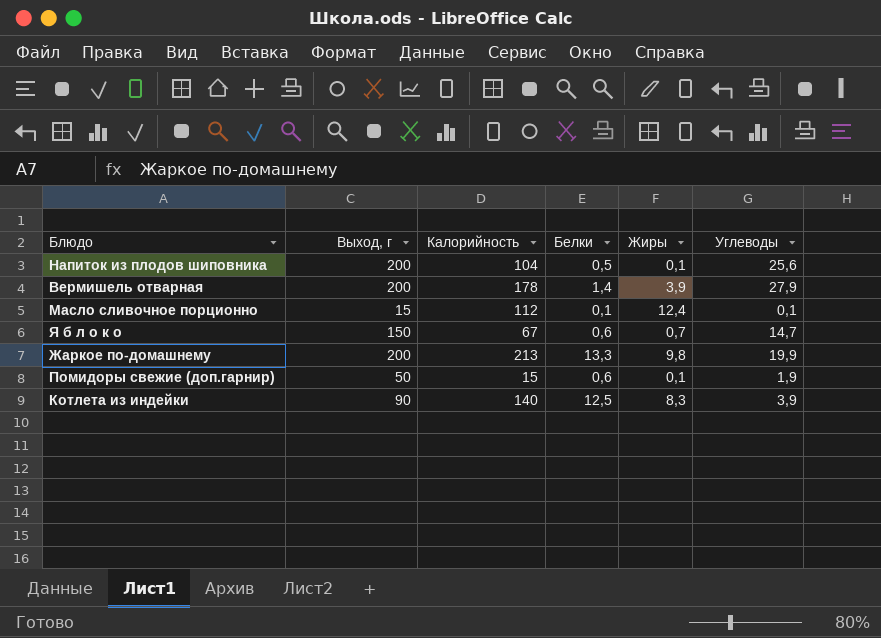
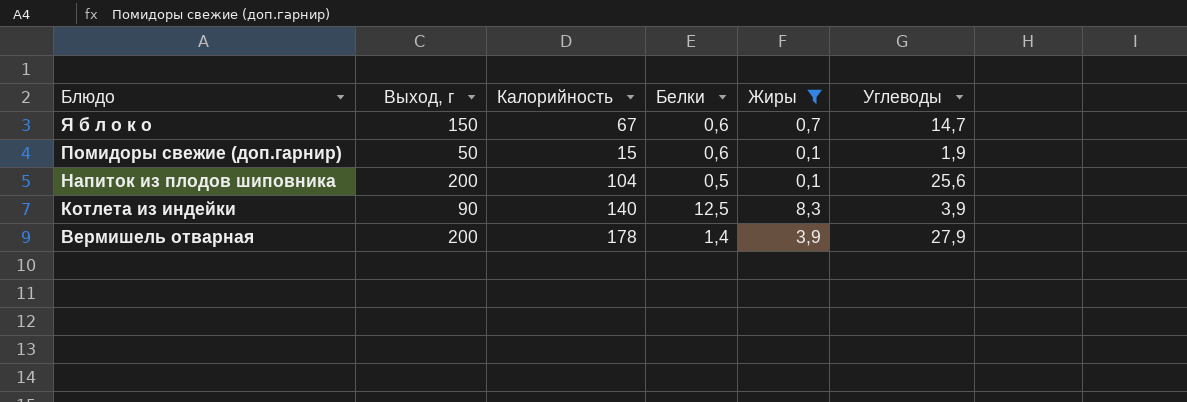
filter: none -> Жиры <= 8,3
row order: none -> Блюдо descending

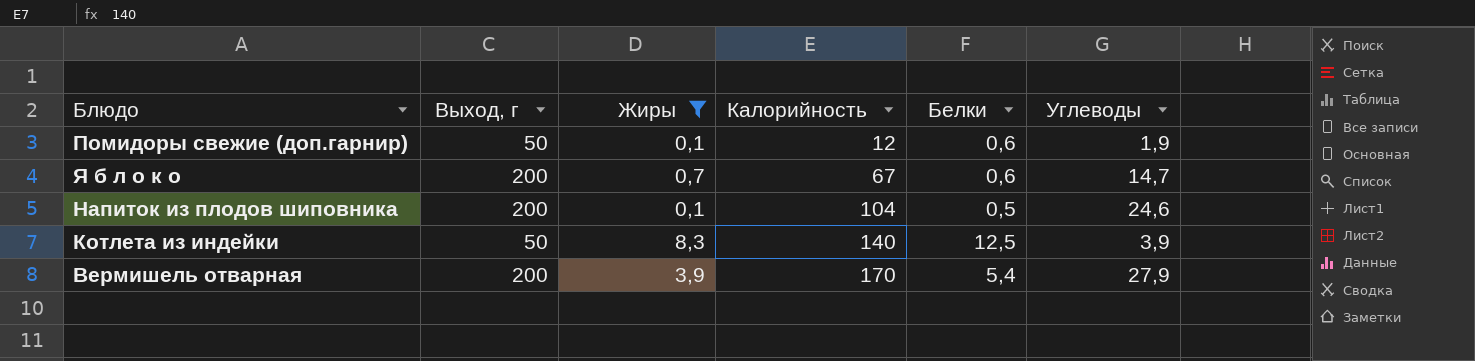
row order: Блюдо descending -> Калорийность ascending
column Жиры | position: 5 -> 3
Помидоры свежие (доп.гарнир) | Калорийность: 15 -> 12
Я б л о к о | Выход, г: 150 -> 200
Напиток из плодов шиповника | Углеводы: 25,6 -> 24,6
Котлета из индейки | Выход, г: 90 -> 50
Вермишель отварная | Калорийность: 178 -> 170
Вермишель отварная | Белки: 1,4 -> 5,4

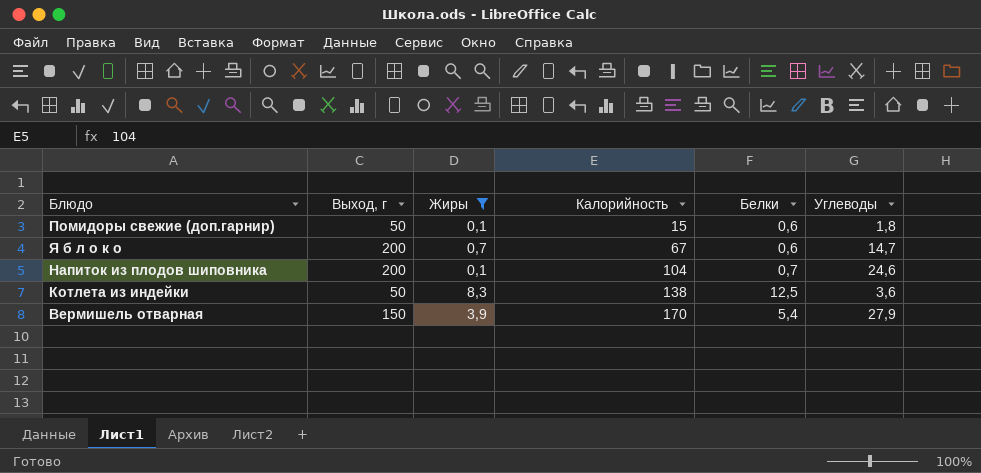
Помидоры свежие (доп.гарнир) | Калорийность: 12 -> 15
Помидоры свежие (доп.гарнир) | Углеводы: 1,9 -> 1,8
Напиток из плодов шиповника | Белки: 0,5 -> 0,7
Котлета из индейки | Калорийность: 140 -> 138
Котлета из индейки | Углеводы: 3,9 -> 3,6
Вермишель отварная | Выход, г: 200 -> 150

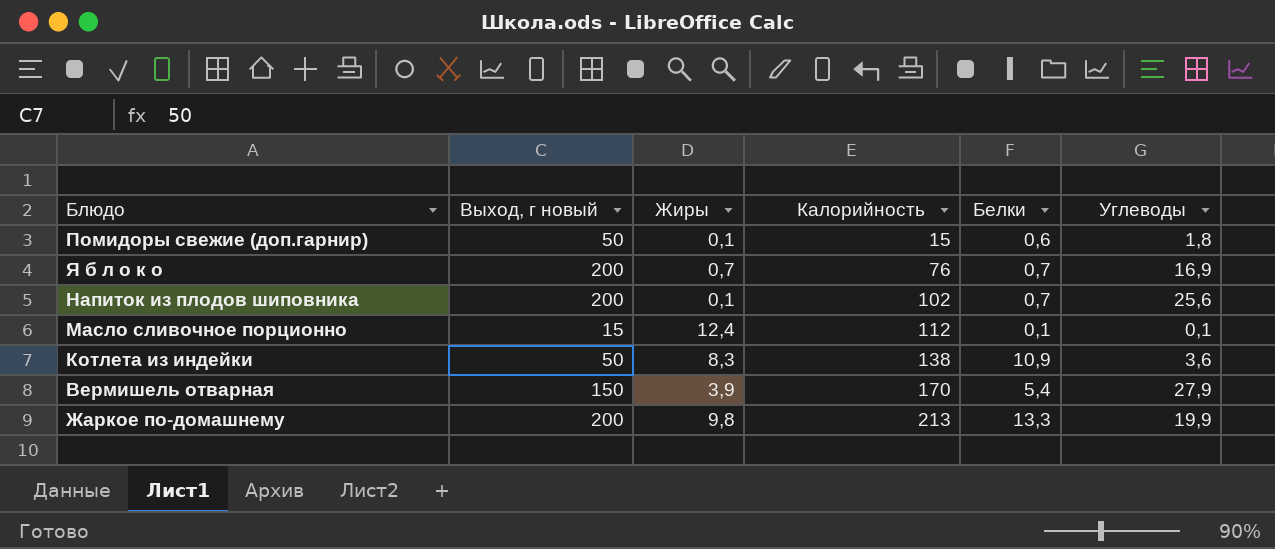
filter: Жиры <= 8,3 -> none
column name: Выход, г -> Выход, г новый
Я б л о к о | Калорийность: 67 -> 76
Я б л о к о | Белки: 0,6 -> 0,7
Я б л о к о | Углеводы: 14,7 -> 16,9
Напиток из плодов шиповника | Калорийность: 104 -> 102
Напиток из плодов шиповника | Углеводы: 24,6 -> 25,6
Котлета из индейки | Белки: 12,5 -> 10,9

